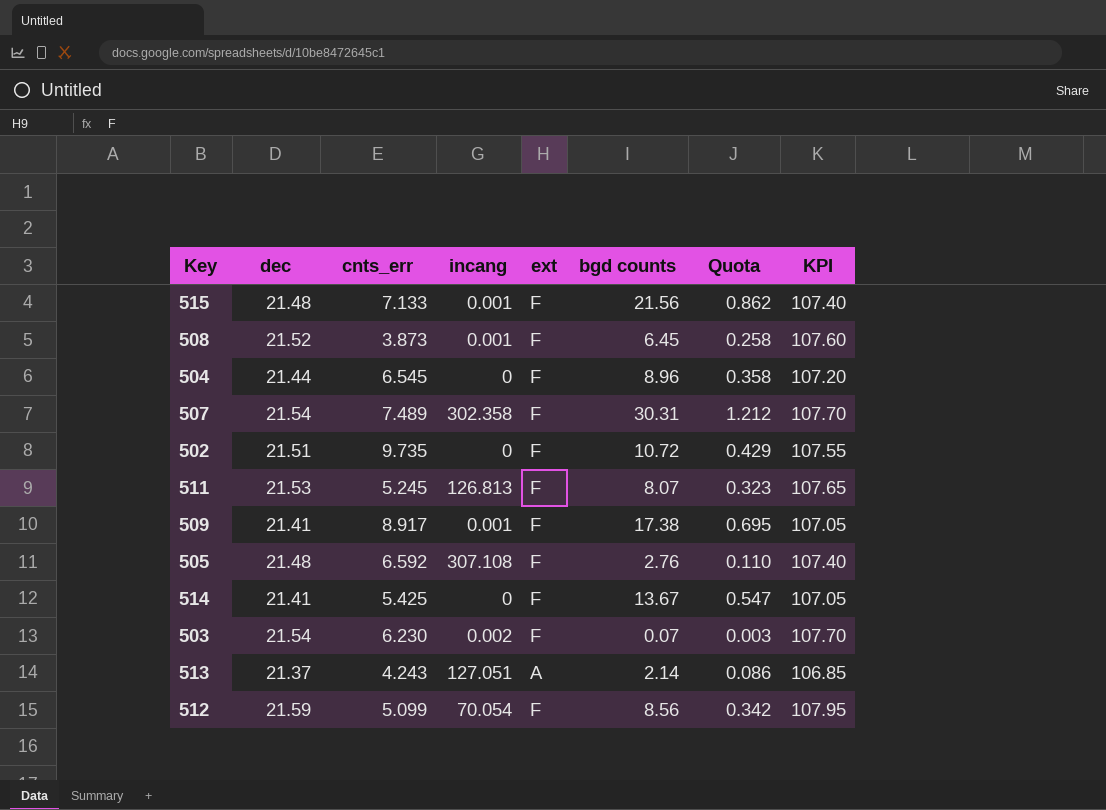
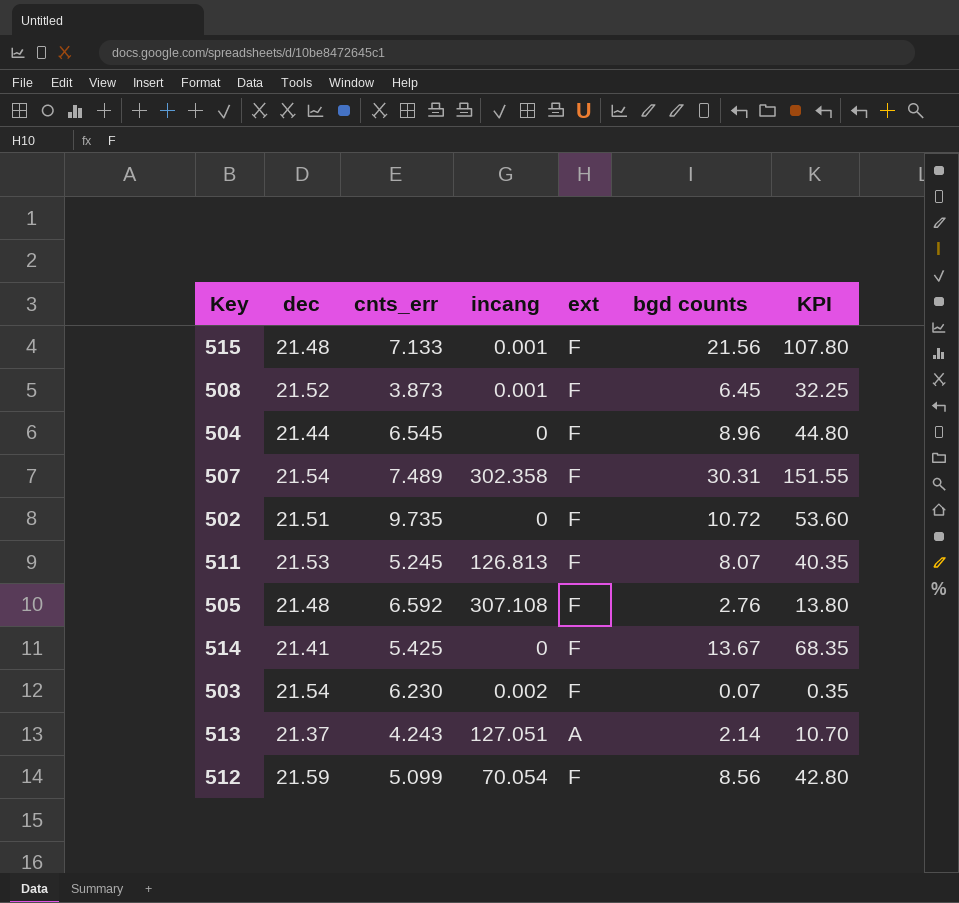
column Quota | formula: [bgd counts] * 0.04 -> none
column KPI | formula: [dec] * 5 -> [bgd counts] * 5
row 509: 21.41 | 8.917 | 0.001 | F | 17.38 | 0.695 | 107.05 -> none

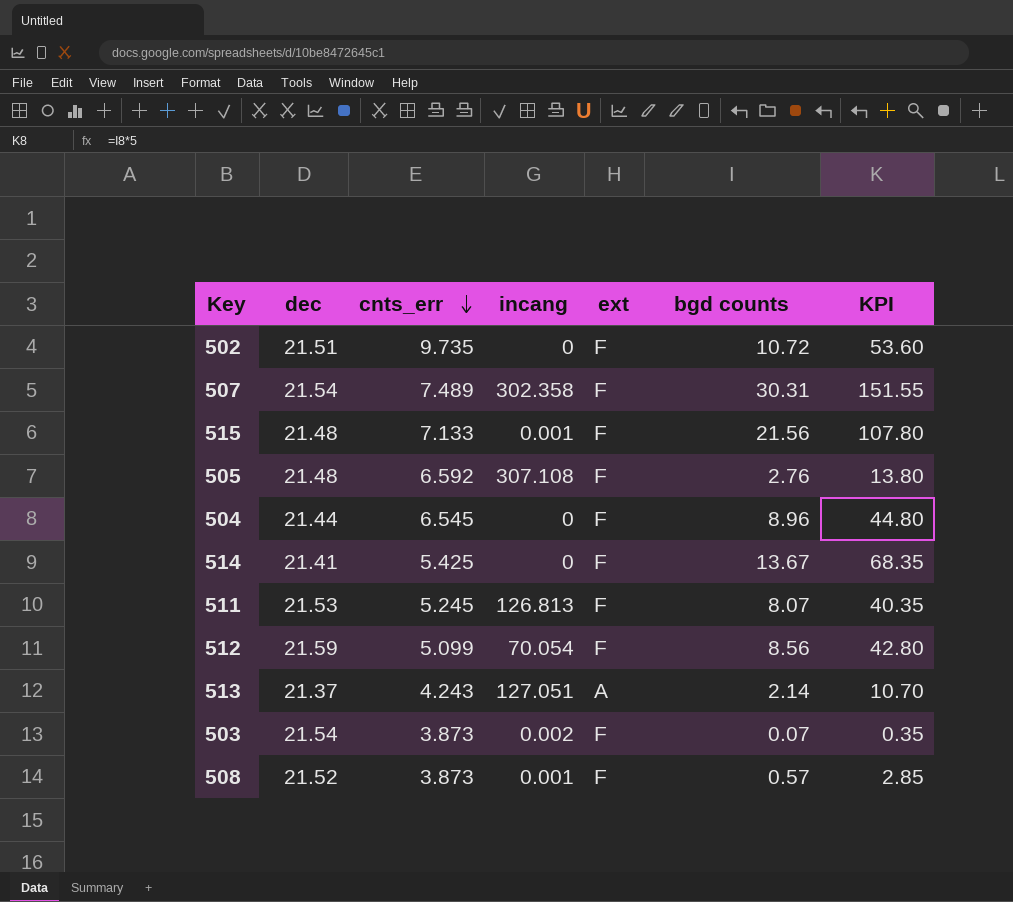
row order: none -> cnts_err descending
503 | cnts_err: 6.230 -> 3.873
508 | bgd counts: 6.45 -> 0.57
508 | KPI: 32.25 -> 2.85

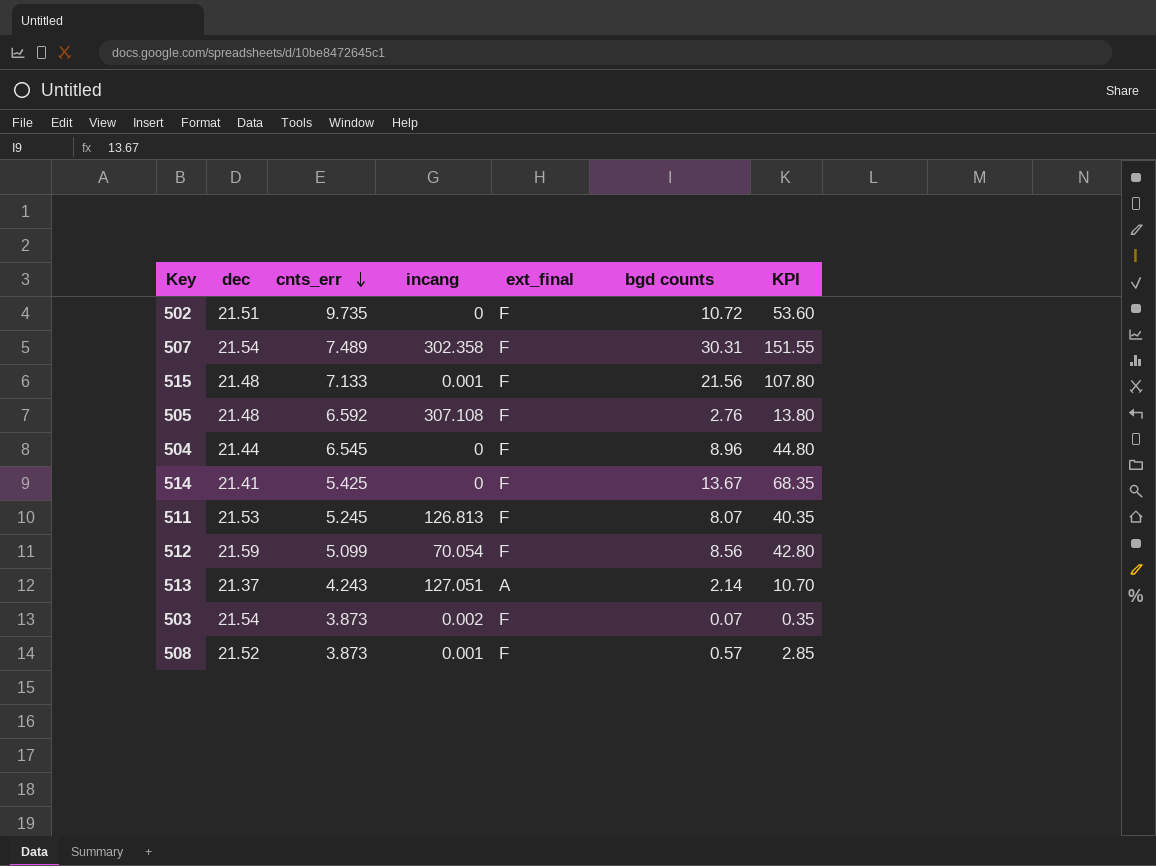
column name: ext -> ext_final

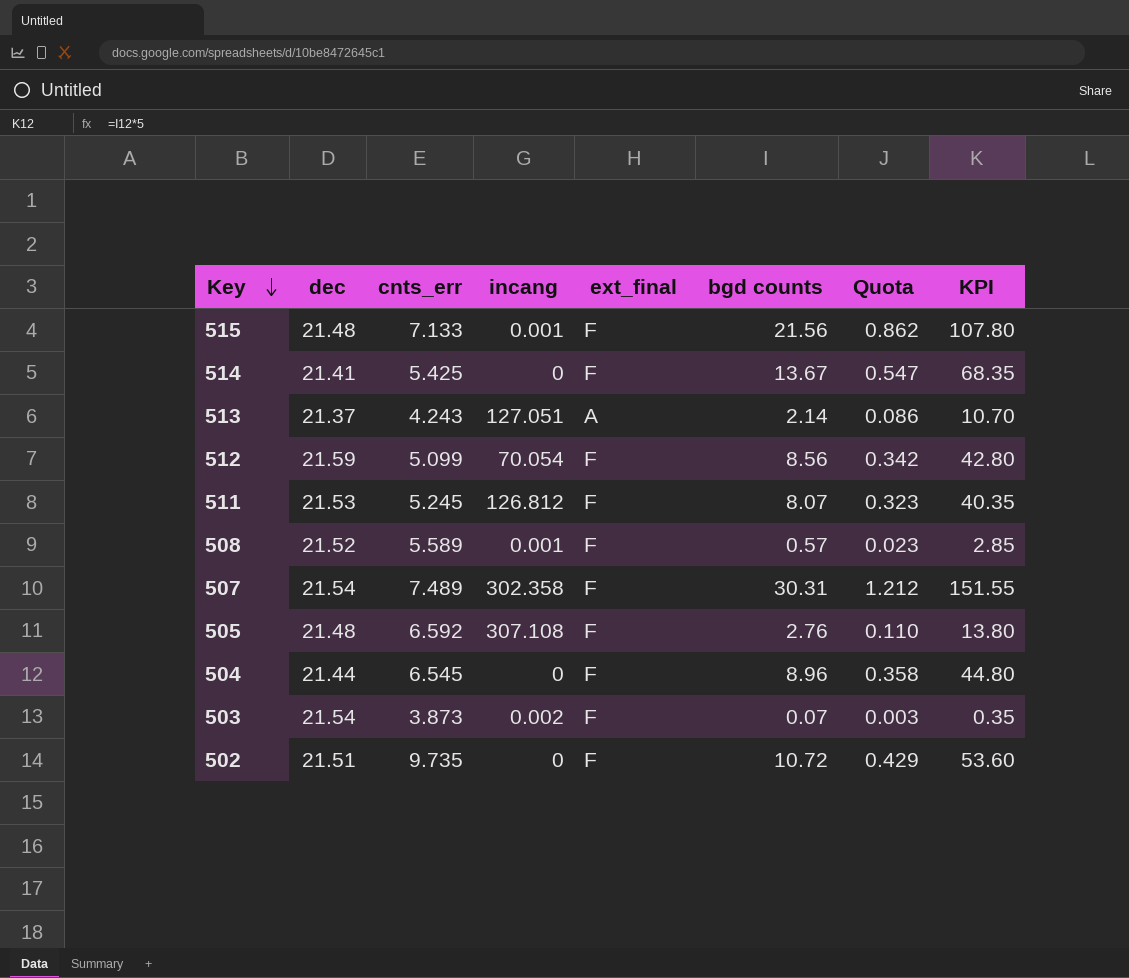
row order: cnts_err descending -> Key descending
column Quota | formula: none -> [bgd counts] * 0.04
511 | incang: 126.813 -> 126.812
508 | cnts_err: 3.873 -> 5.589

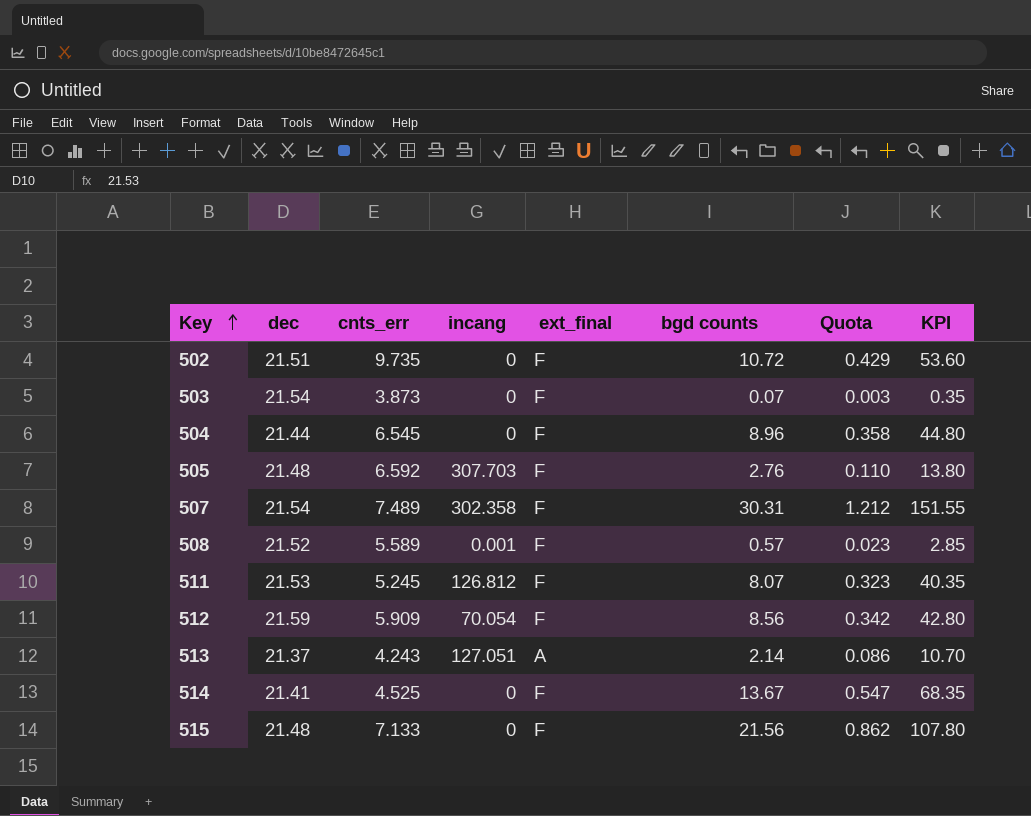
row order: Key descending -> Key ascending
503 | incang: 0.002 -> 0
505 | incang: 307.108 -> 307.703
512 | cnts_err: 5.099 -> 5.909
514 | cnts_err: 5.425 -> 4.525
515 | incang: 0.001 -> 0

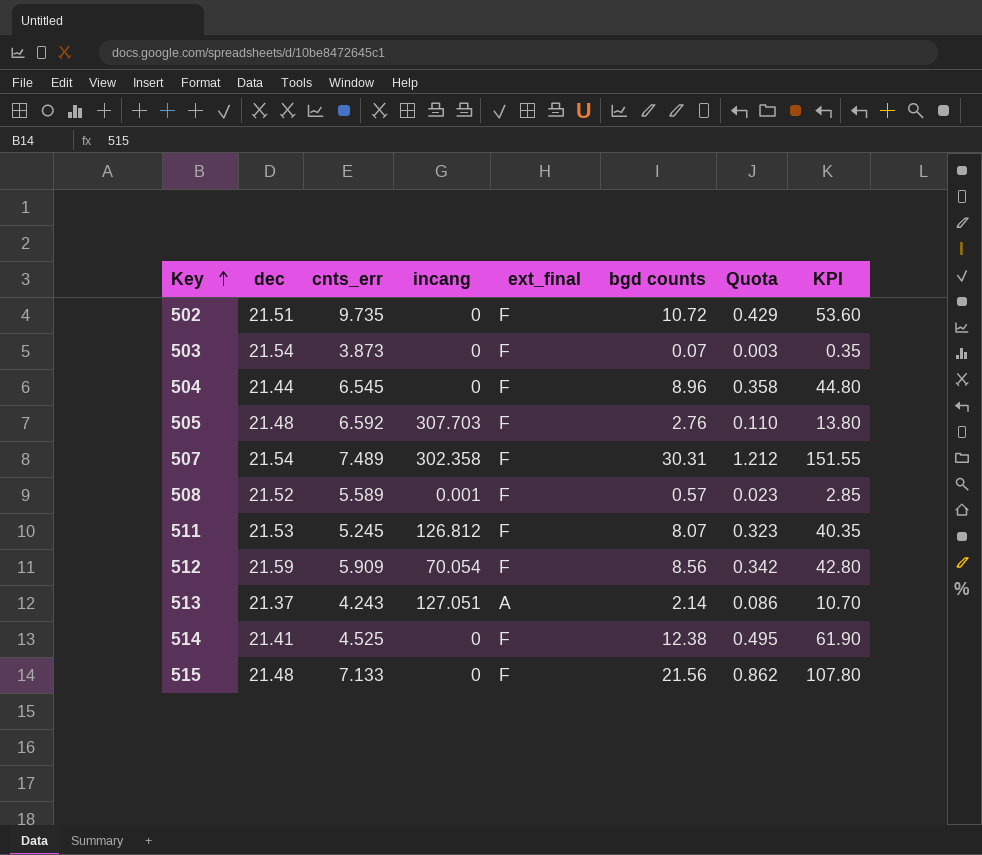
514 | bgd counts: 13.67 -> 12.38
514 | Quota: 0.547 -> 0.495
514 | KPI: 68.35 -> 61.90

